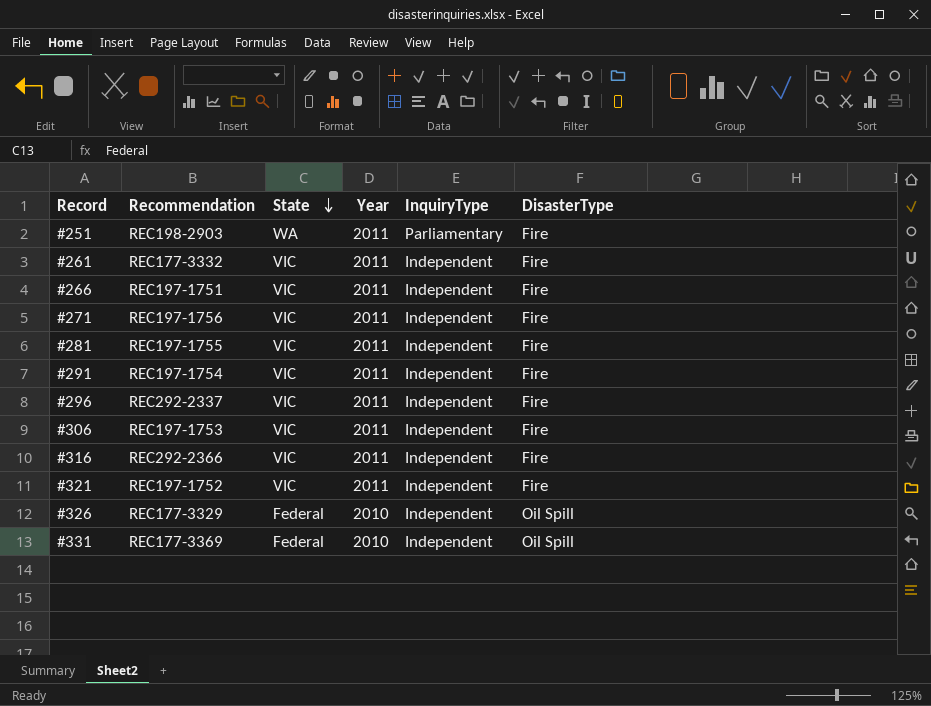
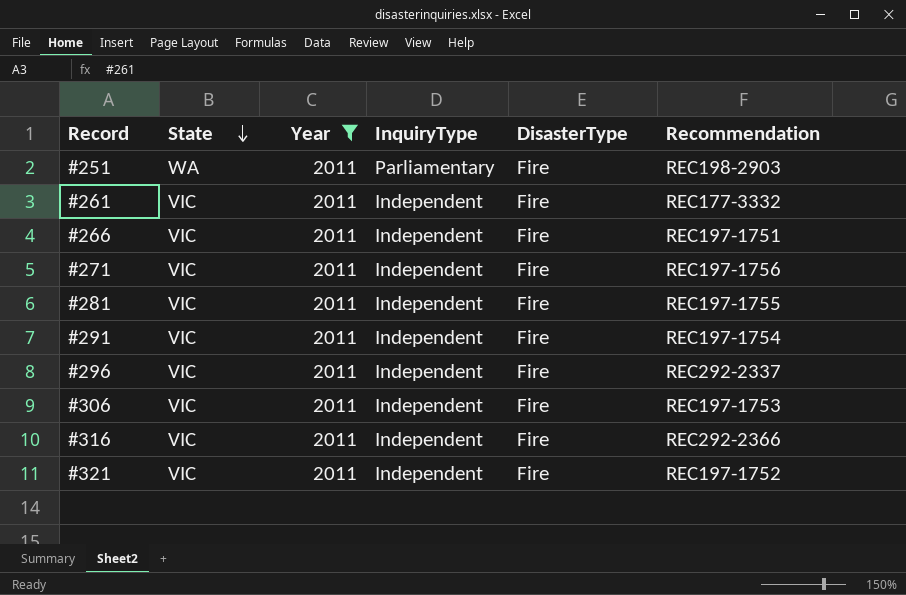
filter: none -> Year = 2011
column Recommendation | position: 2 -> 6

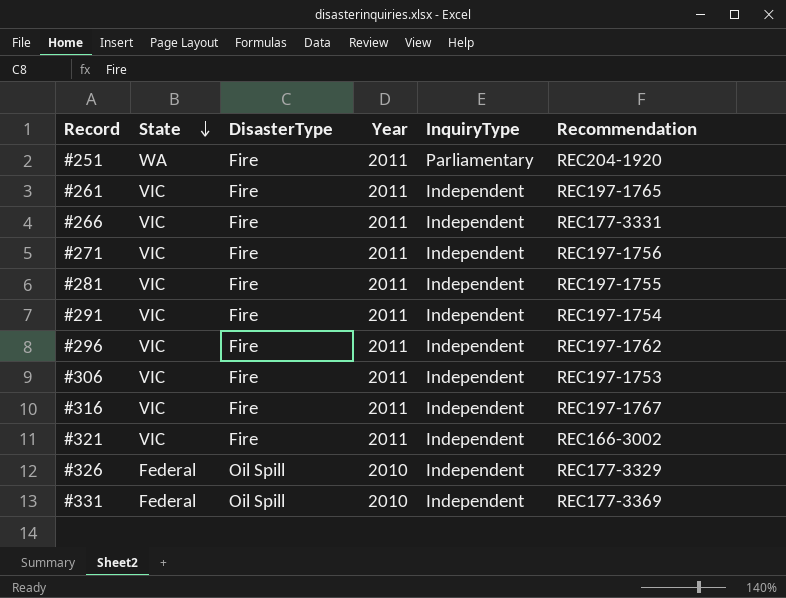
filter: Year = 2011 -> none
column DisasterType | position: 5 -> 3
#251 | Recommendation: REC198-2903 -> REC204-1920
#261 | Recommendation: REC177-3332 -> REC197-1765
#266 | Recommendation: REC197-1751 -> REC177-3331
#296 | Recommendation: REC292-2337 -> REC197-1762
#316 | Recommendation: REC292-2366 -> REC197-1767
#321 | Recommendation: REC197-1752 -> REC166-3002

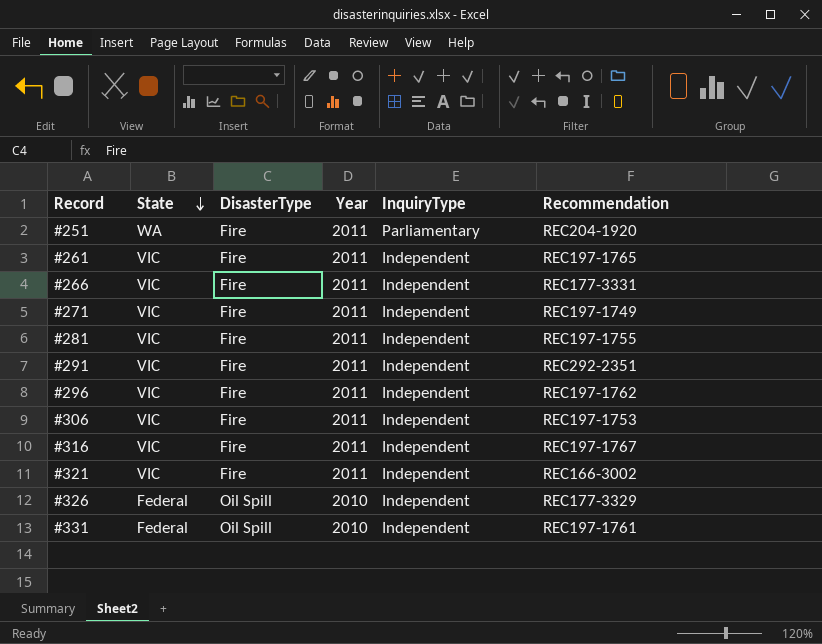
#271 | Recommendation: REC197-1756 -> REC197-1749
#291 | Recommendation: REC197-1754 -> REC292-2351
#331 | Recommendation: REC177-3369 -> REC197-1761

